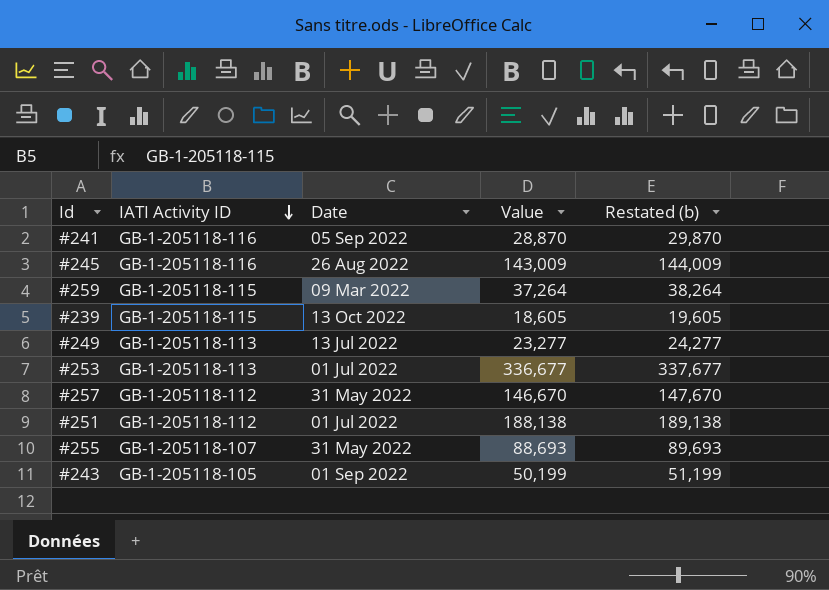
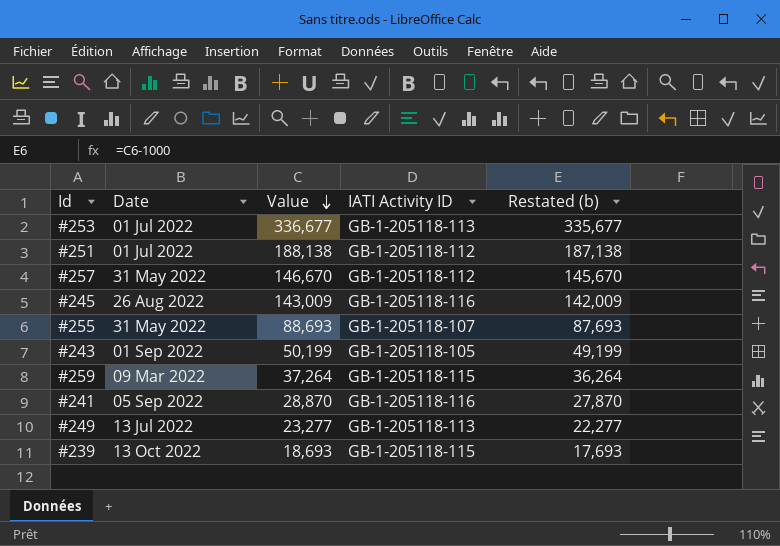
row order: IATI Activity ID descending -> Value descending
column IATI Activity ID | position: 2 -> 4
column Restated (b) | formula: [Value] + 1000 -> [Value] - 1000
#239 | Value: 18,605 -> 18,693

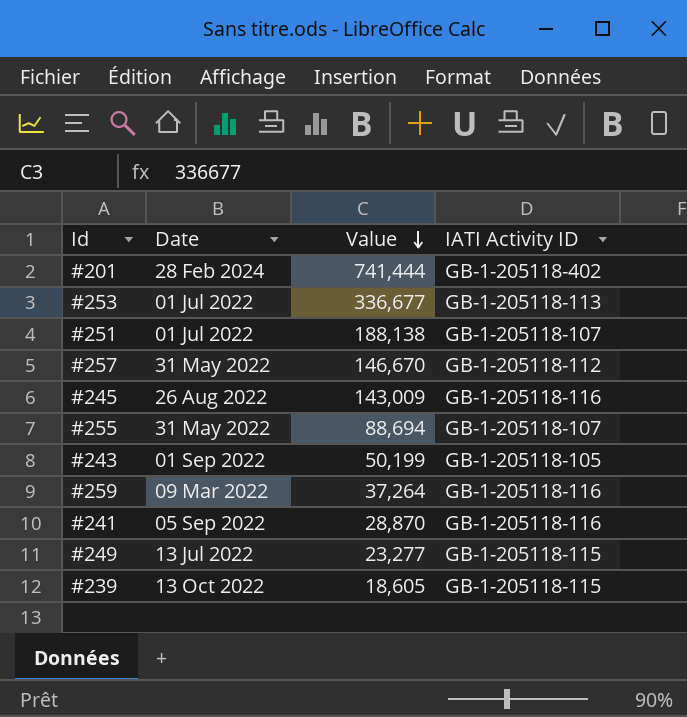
column Restated (b) | formula: [Value] - 1000 -> none
row #201: none -> 28 Feb 2024 | 741,444 | GB-1-205118-402
#251 | IATI Activity ID: GB-1-205118-112 -> GB-1-205118-107
#255 | Value: 88,693 -> 88,694
#259 | IATI Activity ID: GB-1-205118-115 -> GB-1-205118-116
#249 | IATI Activity ID: GB-1-205118-113 -> GB-1-205118-115
#239 | Value: 18,693 -> 18,605

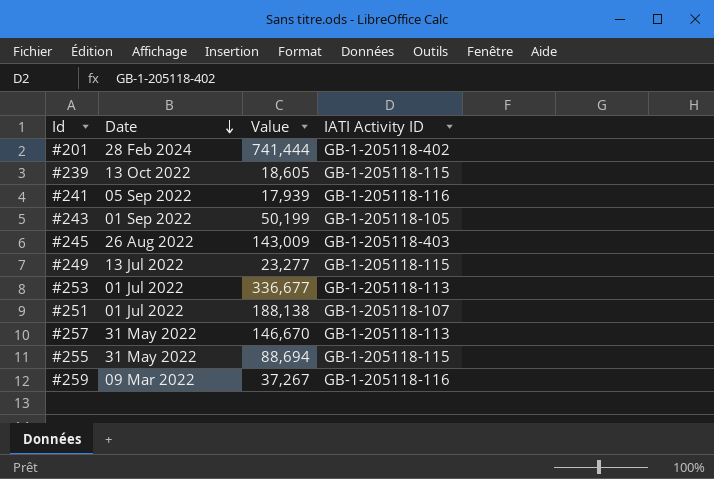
row order: Value descending -> Date descending
#241 | Value: 28,870 -> 17,939
#245 | IATI Activity ID: GB-1-205118-116 -> GB-1-205118-403
#257 | IATI Activity ID: GB-1-205118-112 -> GB-1-205118-113
#255 | IATI Activity ID: GB-1-205118-107 -> GB-1-205118-115
#259 | Value: 37,264 -> 37,267

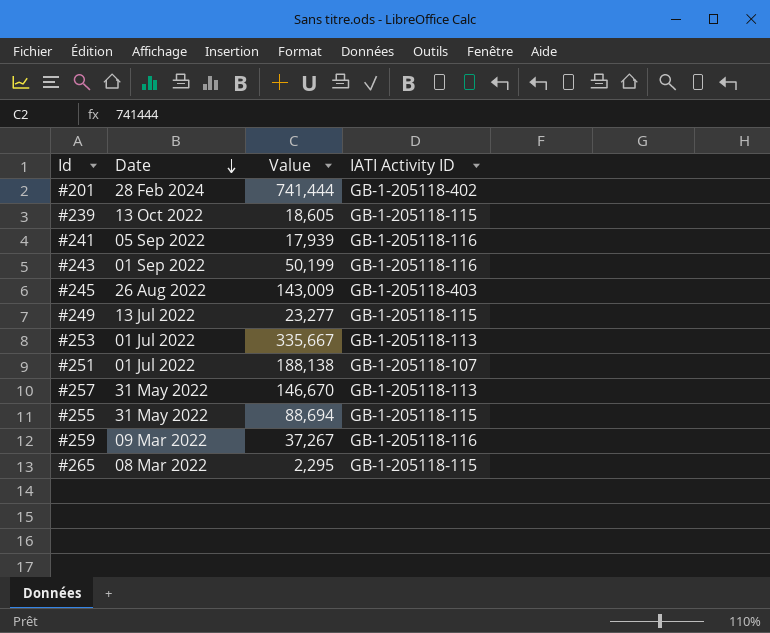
#243 | IATI Activity ID: GB-1-205118-105 -> GB-1-205118-116
#253 | Value: 336,677 -> 335,667
row #265: none -> 08 Mar 2022 | 2,295 | GB-1-205118-115

